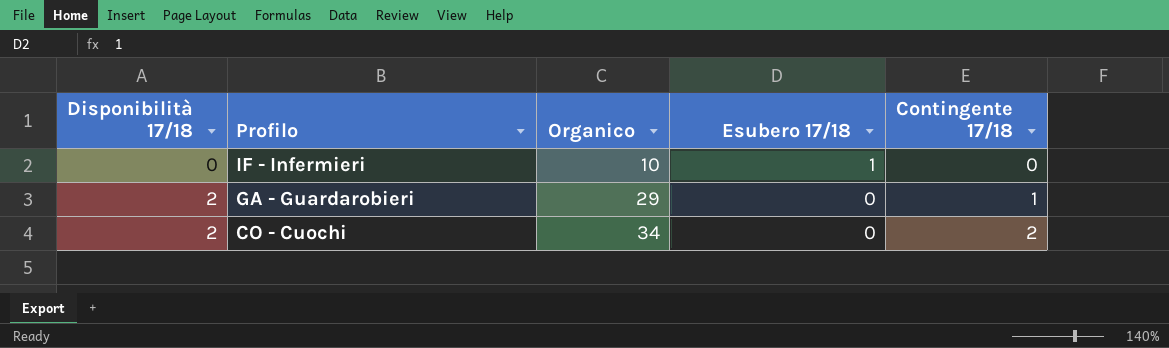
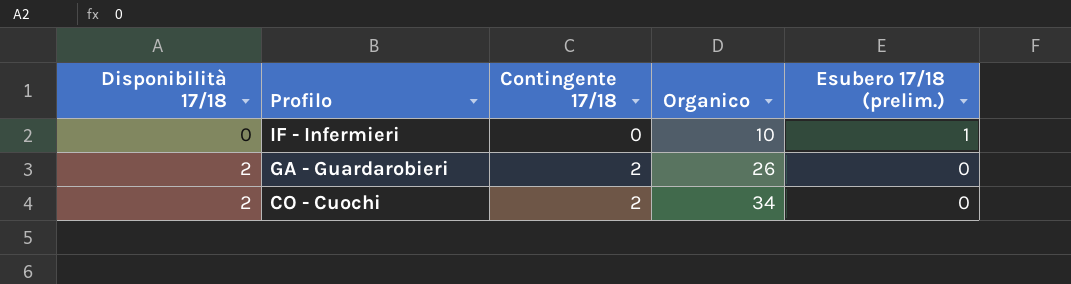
column Contingente 17/18 | position: 5 -> 3
column name: Esubero 17/18 -> Esubero 17/18 (prelim.)
GA - Guardarobieri | Contingente 17/18: 1 -> 2
GA - Guardarobieri | Organico: 29 -> 26

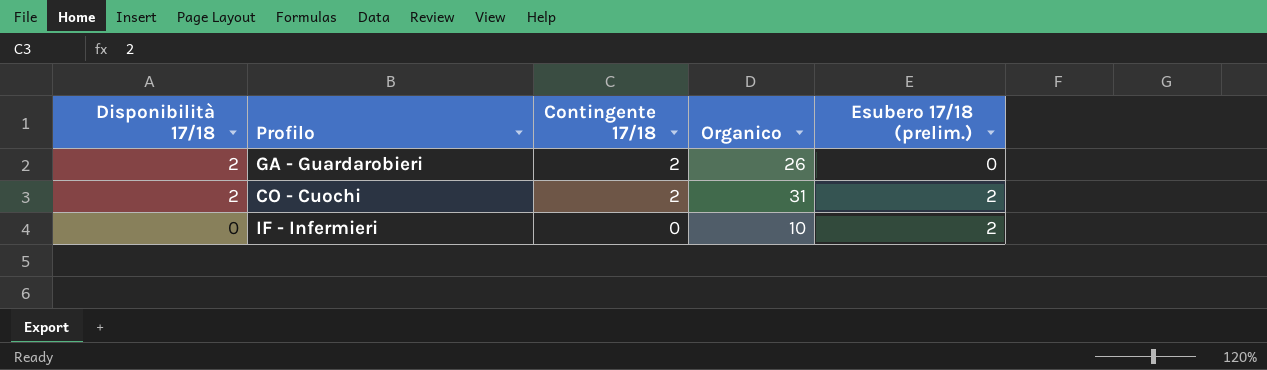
row order: Disponibilità 17/18 ascending -> Disponibilità 17/18 descending
CO - Cuochi | Organico: 34 -> 31
CO - Cuochi | Esubero 17/18 (prelim.): 0 -> 2
IF - Infermieri | Esubero 17/18 (prelim.): 1 -> 2

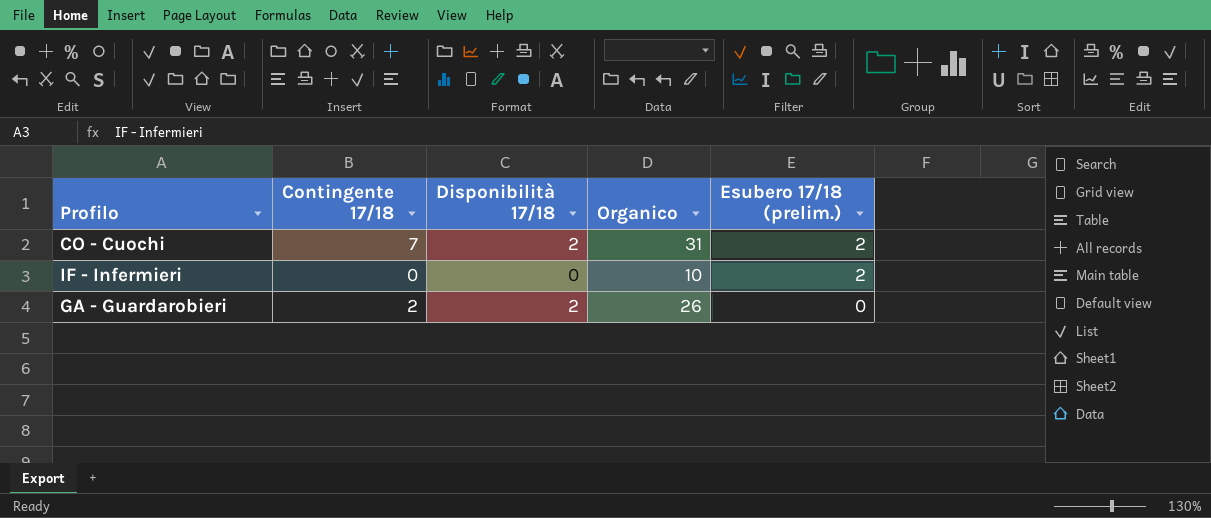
row order: Disponibilità 17/18 descending -> Esubero 17/18 (prelim.) descending
column Disponibilità 17/18 | position: 1 -> 3
CO - Cuochi | Contingente 17/18: 2 -> 7

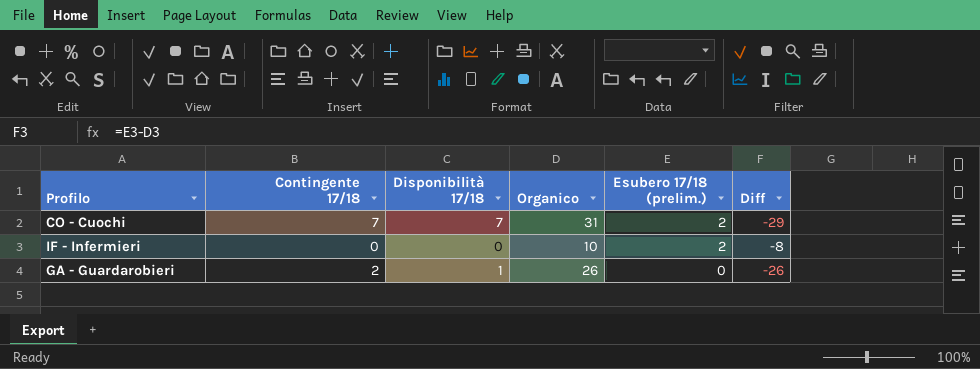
column Diff | formula: none -> [Esubero 17/18 (prelim.)] - [Organico]
CO - Cuochi | Disponibilità 17/18: 2 -> 7
GA - Guardarobieri | Disponibilità 17/18: 2 -> 1

